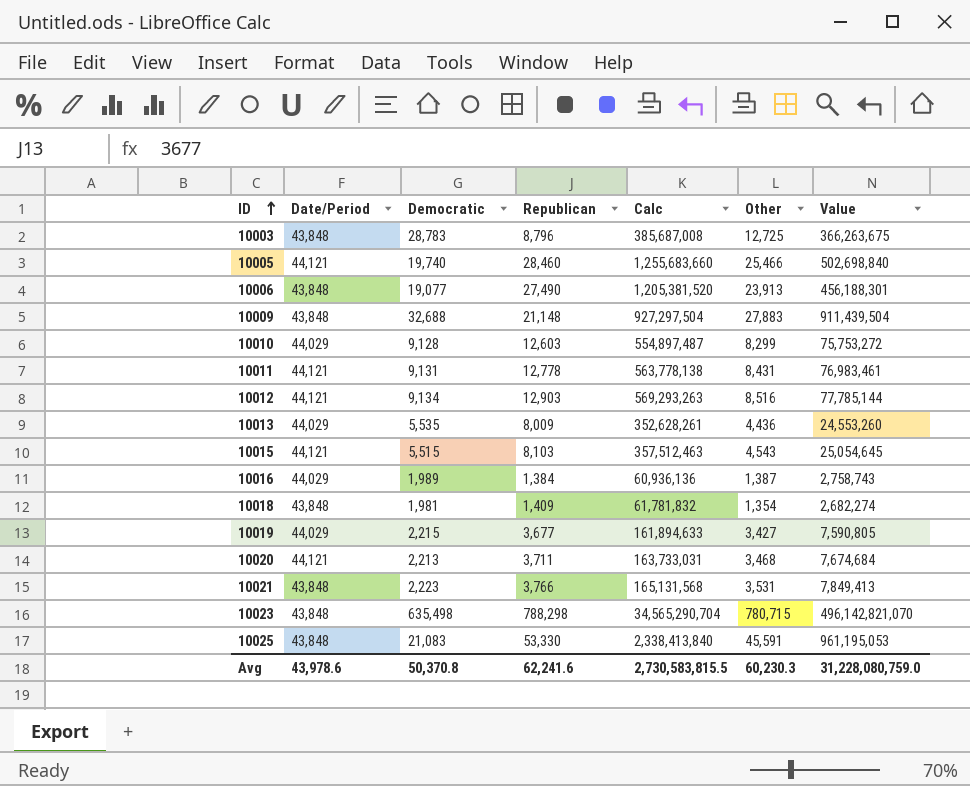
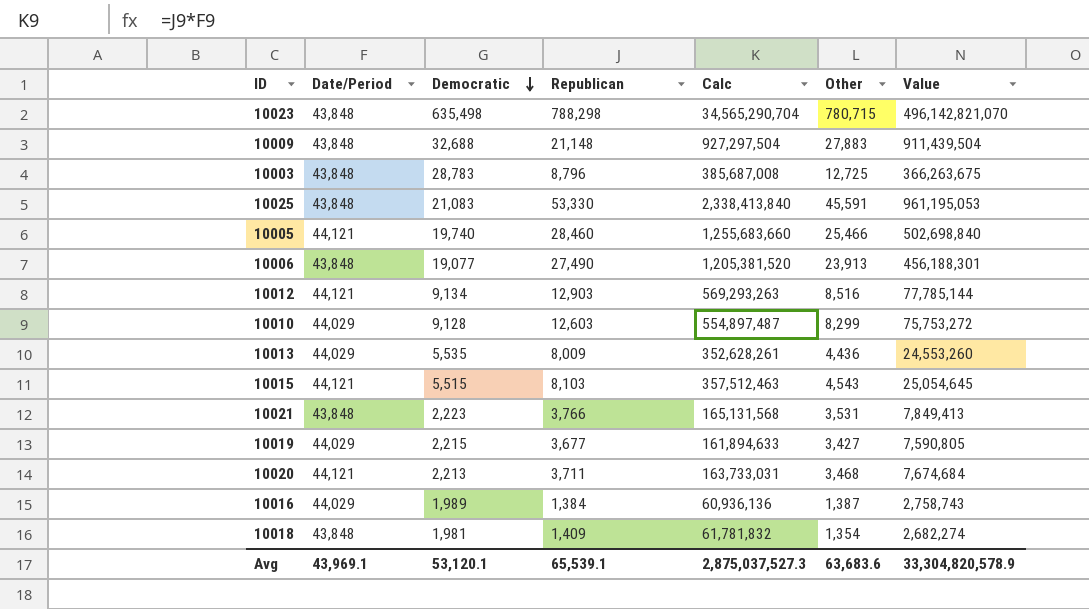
row order: ID ascending -> Democratic descending
row 10011: 44,121 | 9,131 | 12,778 | 563,778,138 | 8,431 | 76,983,461 -> none
Avg | Date/Period: 43,978.6 -> 43,969.1
Avg | Democratic: 50,370.8 -> 53,120.1
Avg | Republican: 62,241.6 -> 65,539.1
Avg | Calc: 2,730,583,815.5 -> 2,875,037,527.3
Avg | Other: 60,230.3 -> 63,683.6
Avg | Value: 31,228,080,759.0 -> 33,304,820,578.9

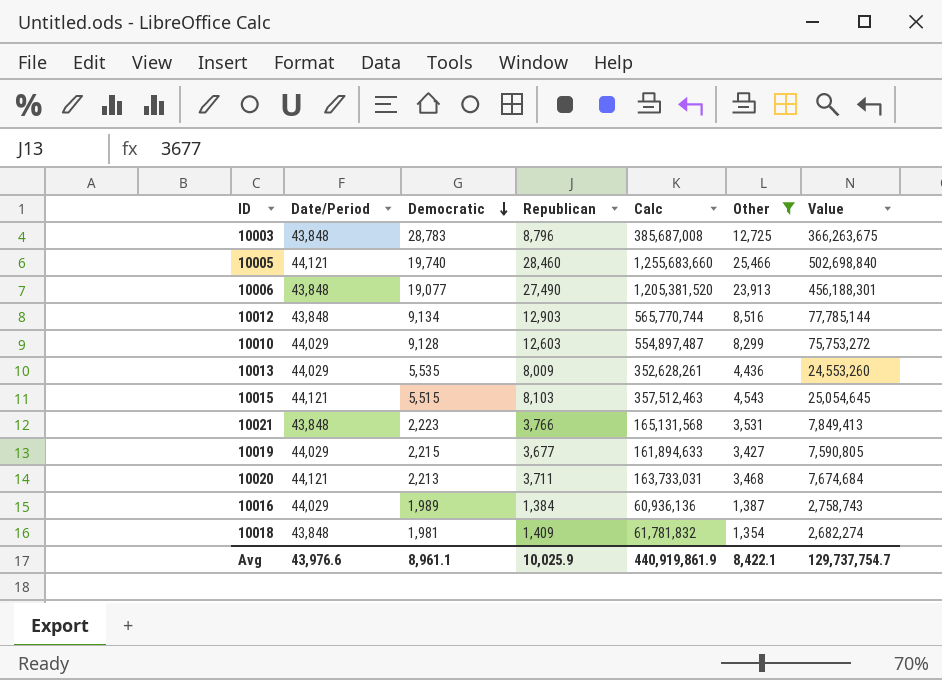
filter: none -> Other <= 25,466
10012 | Date/Period: 44,121 -> 43,848
10012 | Calc: 569,293,263 -> 565,770,744
Avg | Date/Period: 43,969.1 -> 43,976.6
Avg | Democratic: 53,120.1 -> 8,961.1
Avg | Republican: 65,539.1 -> 10,025.9
Avg | Calc: 2,875,037,527.3 -> 440,919,861.9
Avg | Other: 63,683.6 -> 8,422.1
Avg | Value: 33,304,820,578.9 -> 129,737,754.7

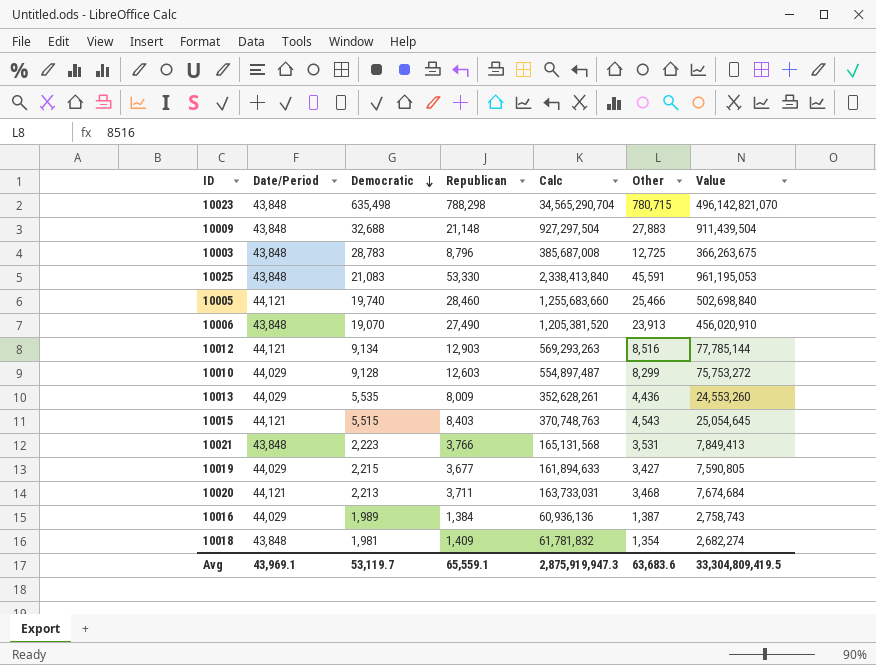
filter: Other <= 25,466 -> none
10006 | Democratic: 19,077 -> 19,070
10006 | Value: 456,188,301 -> 456,020,910
10012 | Date/Period: 43,848 -> 44,121
10012 | Calc: 565,770,744 -> 569,293,263
10015 | Republican: 8,103 -> 8,403
10015 | Calc: 357,512,463 -> 370,748,763
Avg | Date/Period: 43,976.6 -> 43,969.1
Avg | Democratic: 8,961.1 -> 53,119.7
Avg | Republican: 10,025.9 -> 65,559.1
Avg | Calc: 440,919,861.9 -> 2,875,919,947.3
Avg | Other: 8,422.1 -> 63,683.6
Avg | Value: 129,737,754.7 -> 33,304,809,419.5

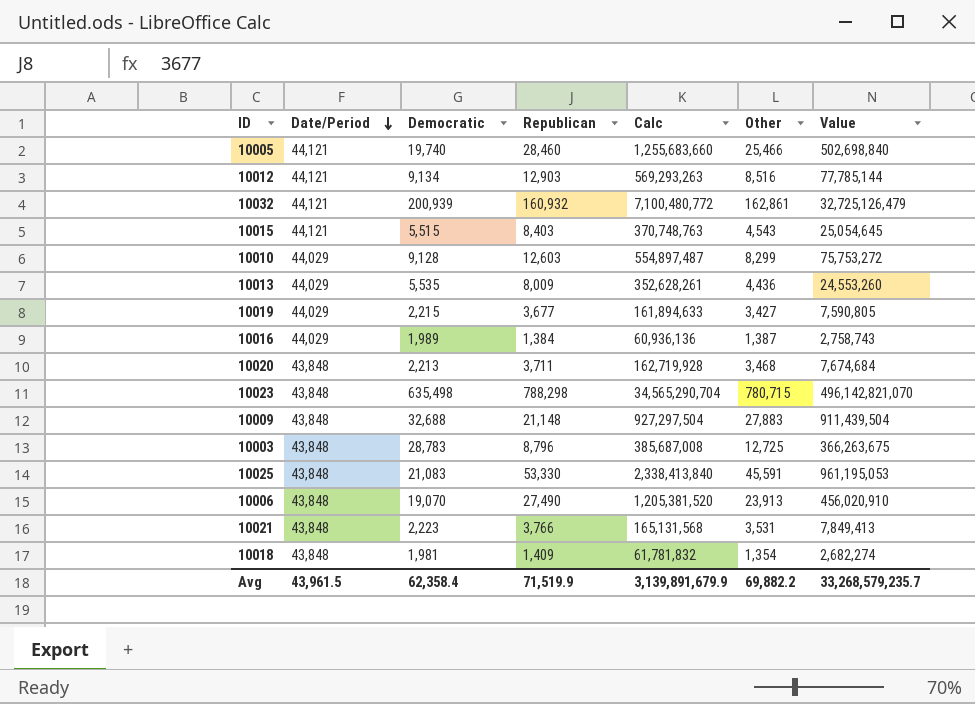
row order: Democratic descending -> Date/Period descending
row 10032: none -> 44,121 | 200,939 | 160,932 | 7,100,480,772 | 162,861 | 32,725,126,479
10020 | Date/Period: 44,121 -> 43,848
10020 | Calc: 163,733,031 -> 162,719,928
Avg | Date/Period: 43,969.1 -> 43,961.5
Avg | Democratic: 53,119.7 -> 62,358.4
Avg | Republican: 65,559.1 -> 71,519.9
Avg | Calc: 2,875,919,947.3 -> 3,139,891,679.9
Avg | Other: 63,683.6 -> 69,882.2
Avg | Value: 33,304,809,419.5 -> 33,268,579,235.7

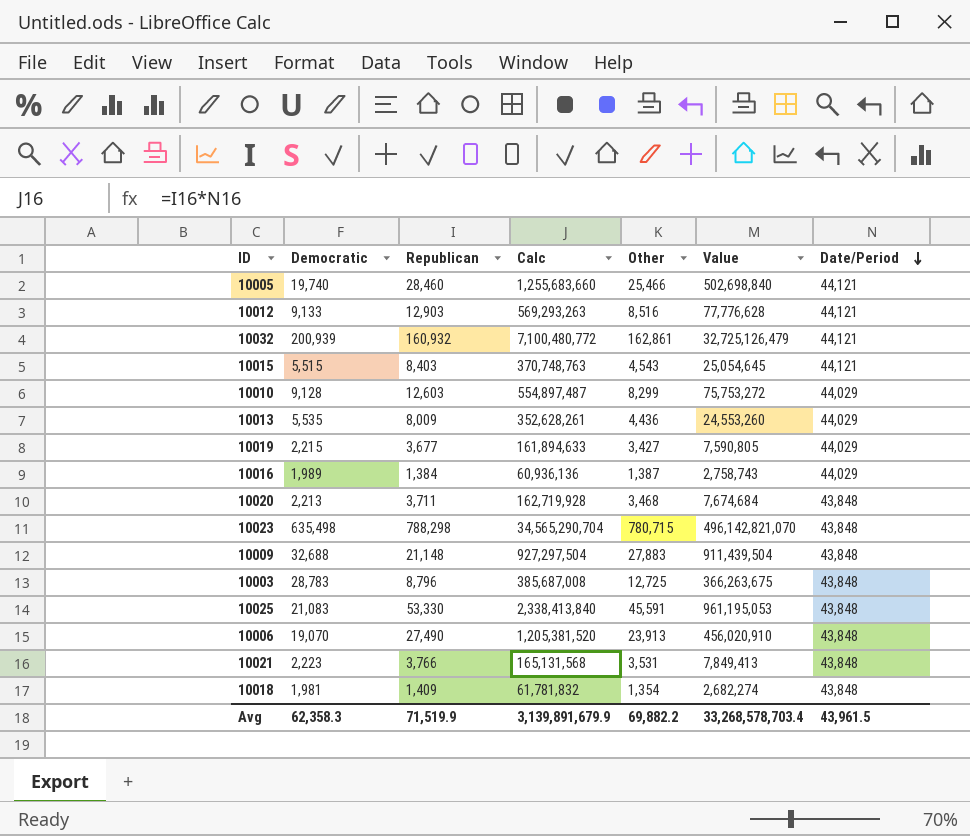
column Date/Period | position: 2 -> 7
10012 | Democratic: 9,134 -> 9,133
10012 | Value: 77,785,144 -> 77,776,628
Avg | Democratic: 62,358.4 -> 62,358.3
Avg | Value: 33,268,579,235.7 -> 33,268,578,703.4

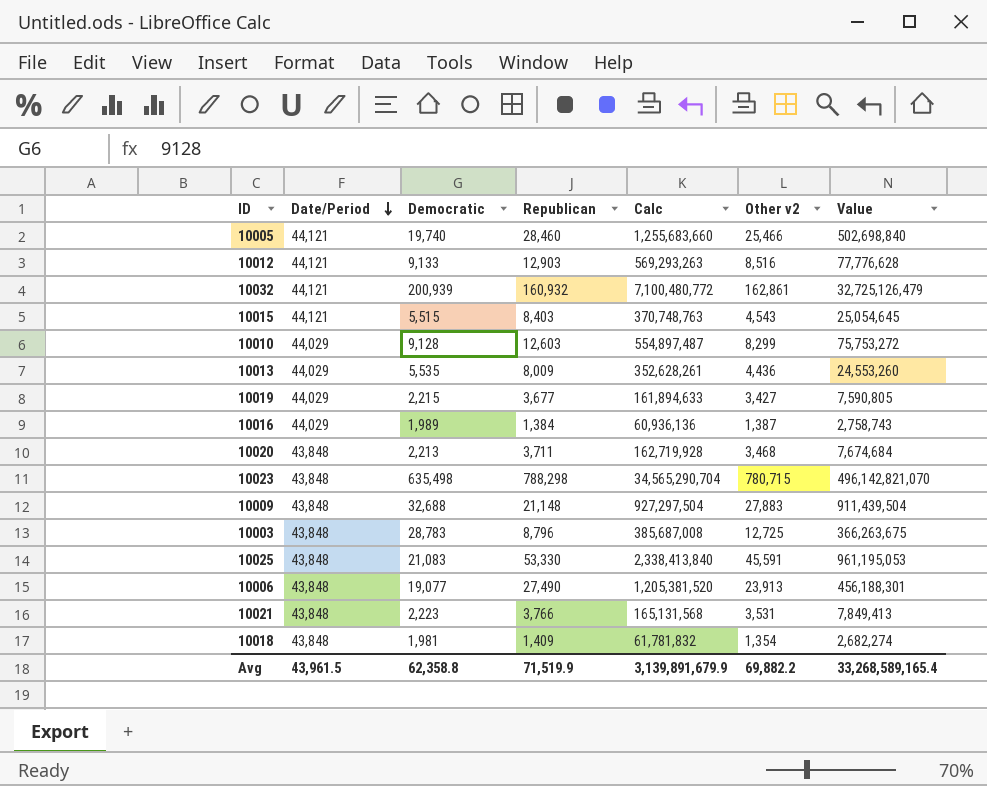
column Date/Period | position: 7 -> 2
column name: Other -> Other v2
10006 | Democratic: 19,070 -> 19,077
10006 | Value: 456,020,910 -> 456,188,301
Avg | Democratic: 62,358.3 -> 62,358.8
Avg | Value: 33,268,578,703.4 -> 33,268,589,165.4

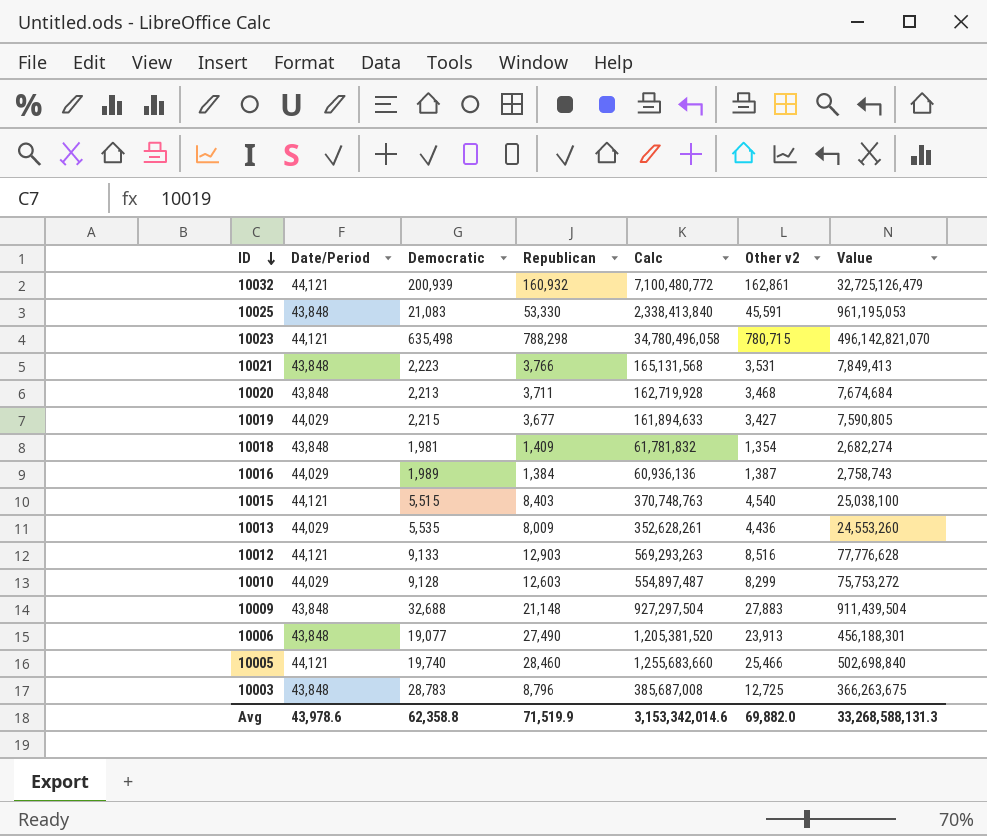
row order: Date/Period descending -> ID descending
10023 | Date/Period: 43,848 -> 44,121
10023 | Calc: 34,565,290,704 -> 34,780,496,058
10015 | Other v2: 4,543 -> 4,540
10015 | Value: 25,054,645 -> 25,038,100
Avg | Date/Period: 43,961.5 -> 43,978.6
Avg | Calc: 3,139,891,679.9 -> 3,153,342,014.6
Avg | Other v2: 69,882.2 -> 69,882.0
Avg | Value: 33,268,589,165.4 -> 33,268,588,131.3

